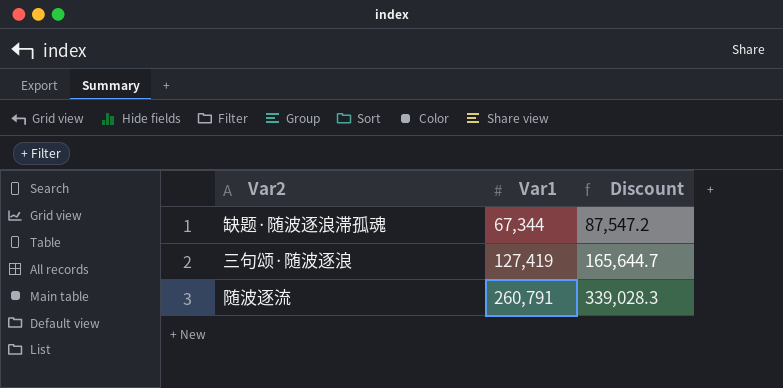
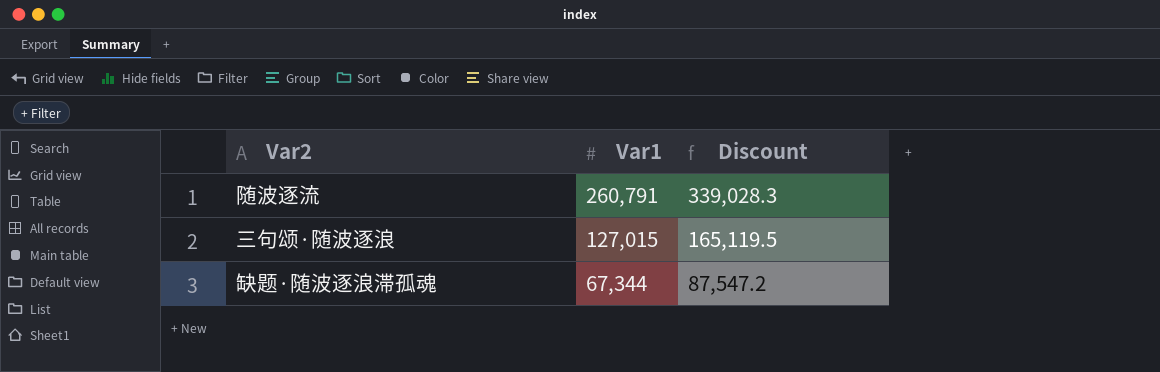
row order: Var1 ascending -> Var1 descending
三句颂·随波逐浪 | Var1: 127,419 -> 127,015
三句颂·随波逐浪 | Discount: 165,644.7 -> 165,119.5

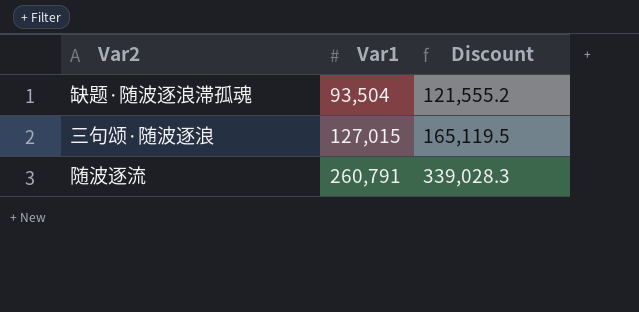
row order: Var1 descending -> Var1 ascending
缺题·随波逐浪滞孤魂 | Var1: 67,344 -> 93,504
缺题·随波逐浪滞孤魂 | Discount: 87,547.2 -> 121,555.2

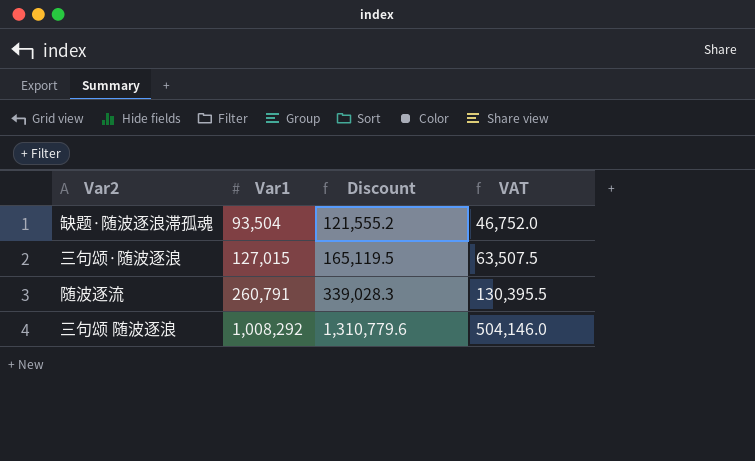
column VAT | formula: none -> [Var1] * 0.5
row 三句颂 随波逐浪: none -> 1,008,292 | 1,310,779.6 | 504,146.0

